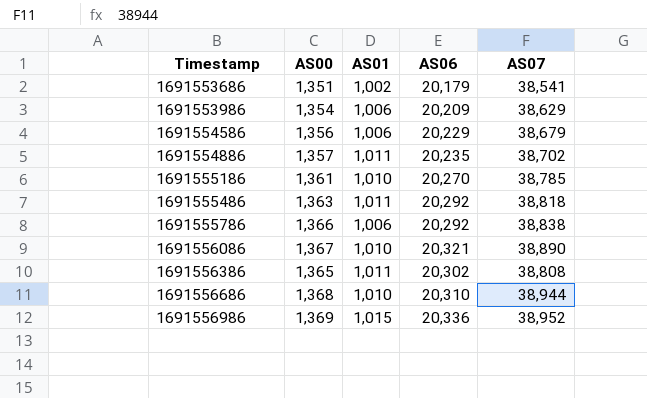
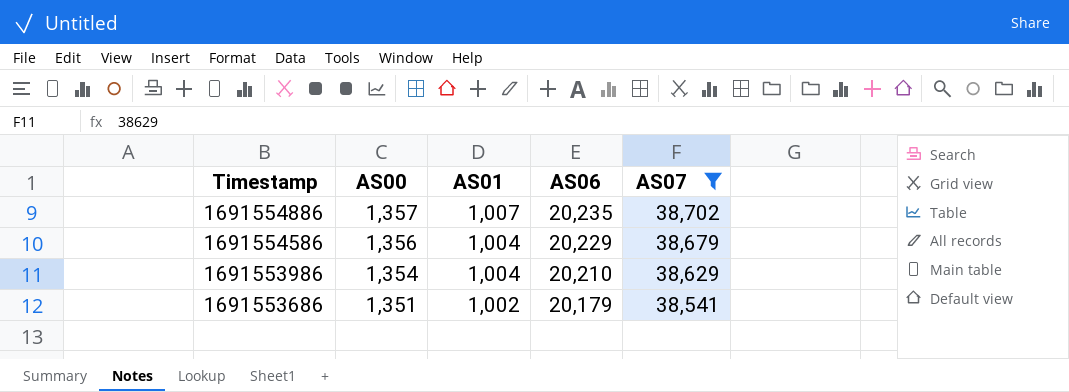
filter: none -> AS07 <= 38,702
row order: Timestamp ascending -> Timestamp descending
1691554886 | AS01: 1,011 -> 1,007
1691554586 | AS01: 1,006 -> 1,004
1691553986 | AS01: 1,006 -> 1,004
1691553986 | AS06: 20,209 -> 20,210

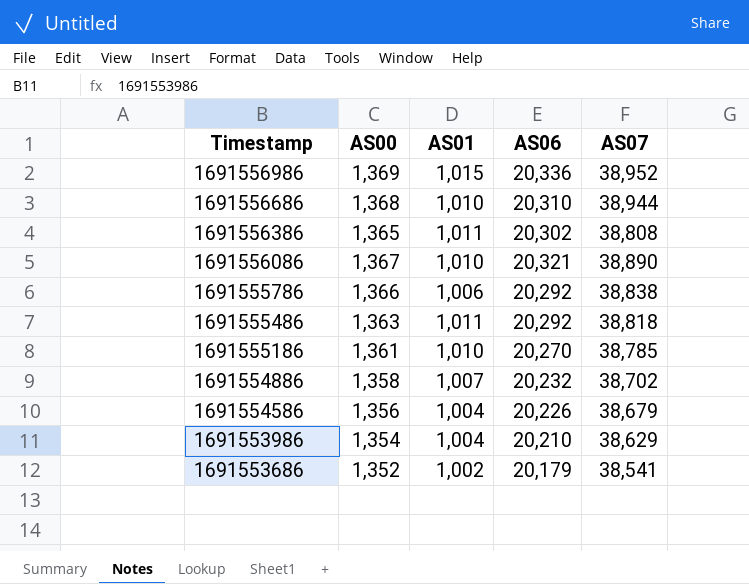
filter: AS07 <= 38,702 -> none
1691554886 | AS00: 1,357 -> 1,358
1691554886 | AS06: 20,235 -> 20,232
1691554586 | AS06: 20,229 -> 20,226
1691553686 | AS00: 1,351 -> 1,352

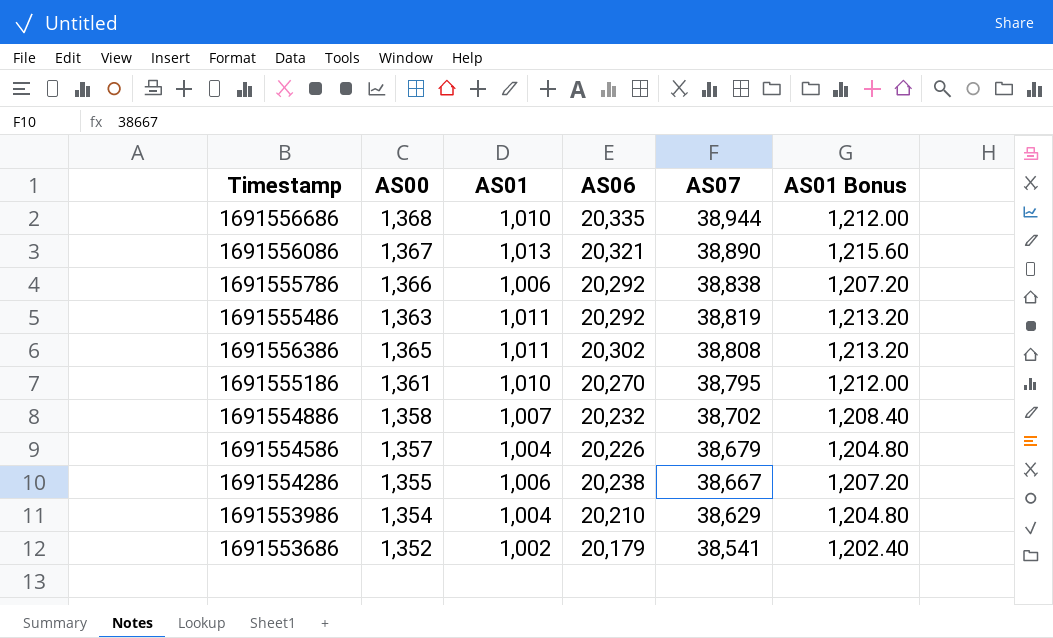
row order: Timestamp descending -> AS07 descending
column AS01 Bonus | formula: none -> [AS01] * 1.2
row 1691556986: 1,369 | 1,015 | 20,336 | 38,952 -> none
1691556686 | AS06: 20,310 -> 20,335
1691556086 | AS01: 1,010 -> 1,013
1691555486 | AS07: 38,818 -> 38,819
1691555186 | AS07: 38,785 -> 38,795
1691554586 | AS00: 1,356 -> 1,357
row 1691554286: none -> 1,355 | 1,006 | 20,238 | 38,667 | 1,207.20

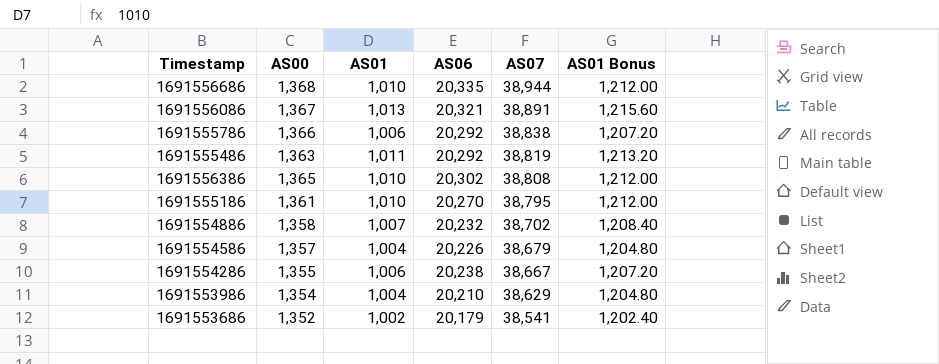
1691556086 | AS07: 38,890 -> 38,891
1691556386 | AS01: 1,011 -> 1,010
1691556386 | AS01 Bonus: 1,213.20 -> 1,212.00

